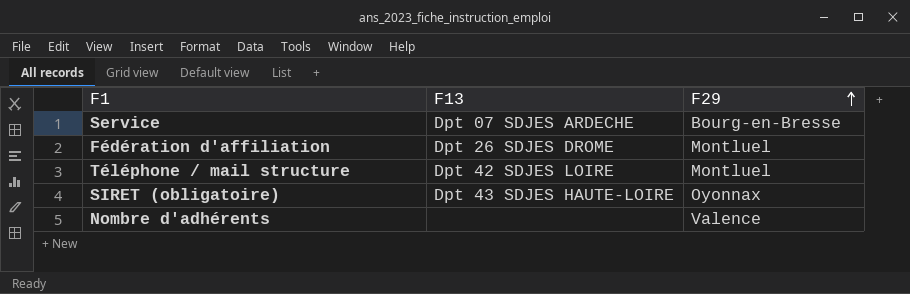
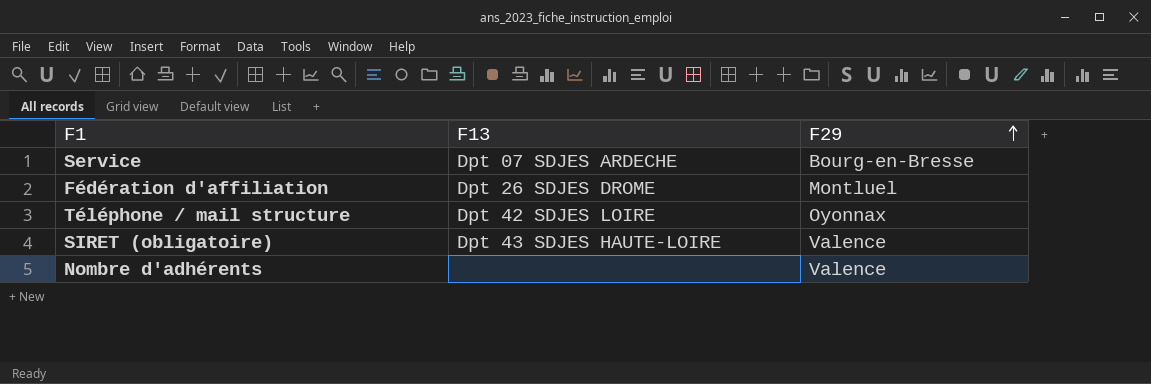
Téléphone / mail structure | F29: Montluel -> Oyonnax
SIRET (obligatoire) | F29: Oyonnax -> Valence

